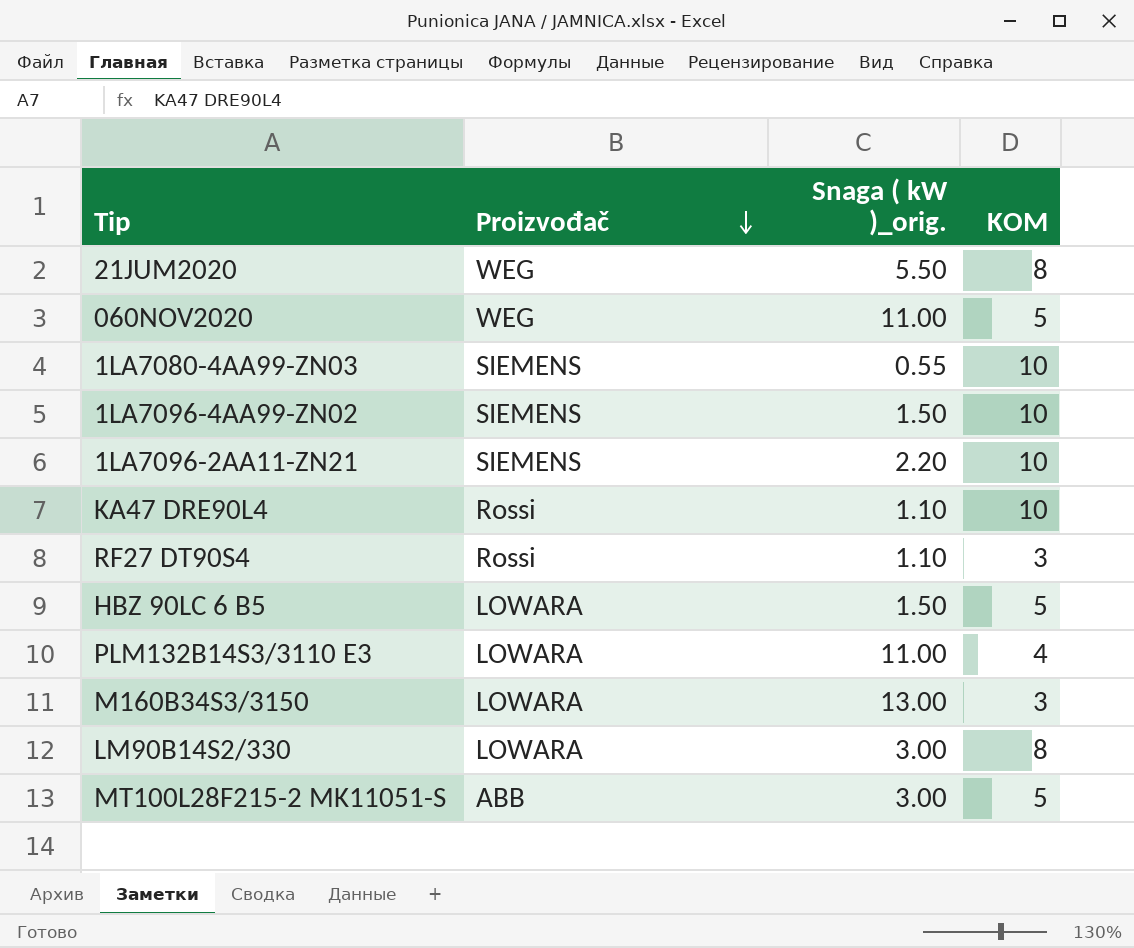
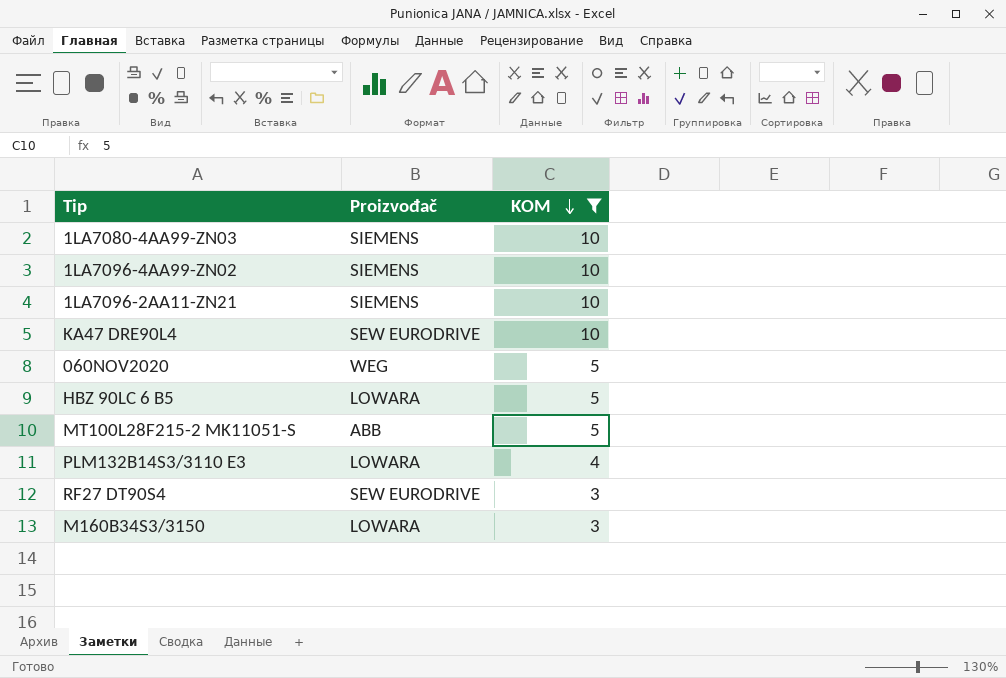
filter: none -> KOM != 8
row order: Proizvođač descending -> KOM descending
column Snaga ( kW )_orig. | position: 3 -> none
KA47 DRE90L4 | Proizvođač: Rossi -> SEW EURODRIVE
RF27 DT90S4 | Proizvođač: Rossi -> SEW EURODRIVE

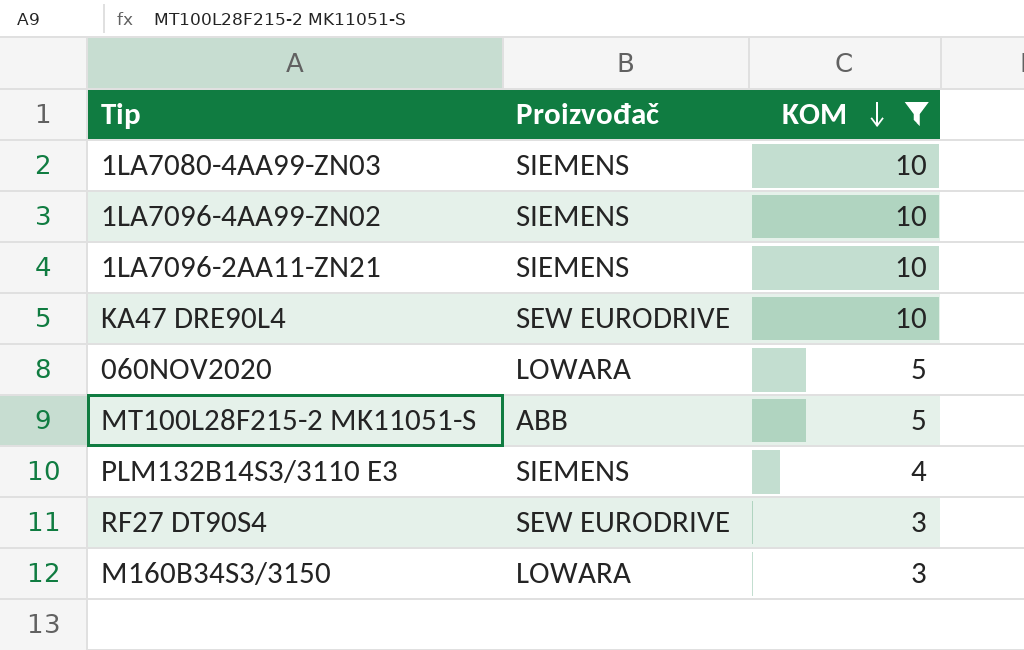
row HBZ 90LC 6 B5: LOWARA | 5 -> none
060NOV2020 | Proizvođač: WEG -> LOWARA
PLM132B14S3/3110 E3 | Proizvođač: LOWARA -> SIEMENS

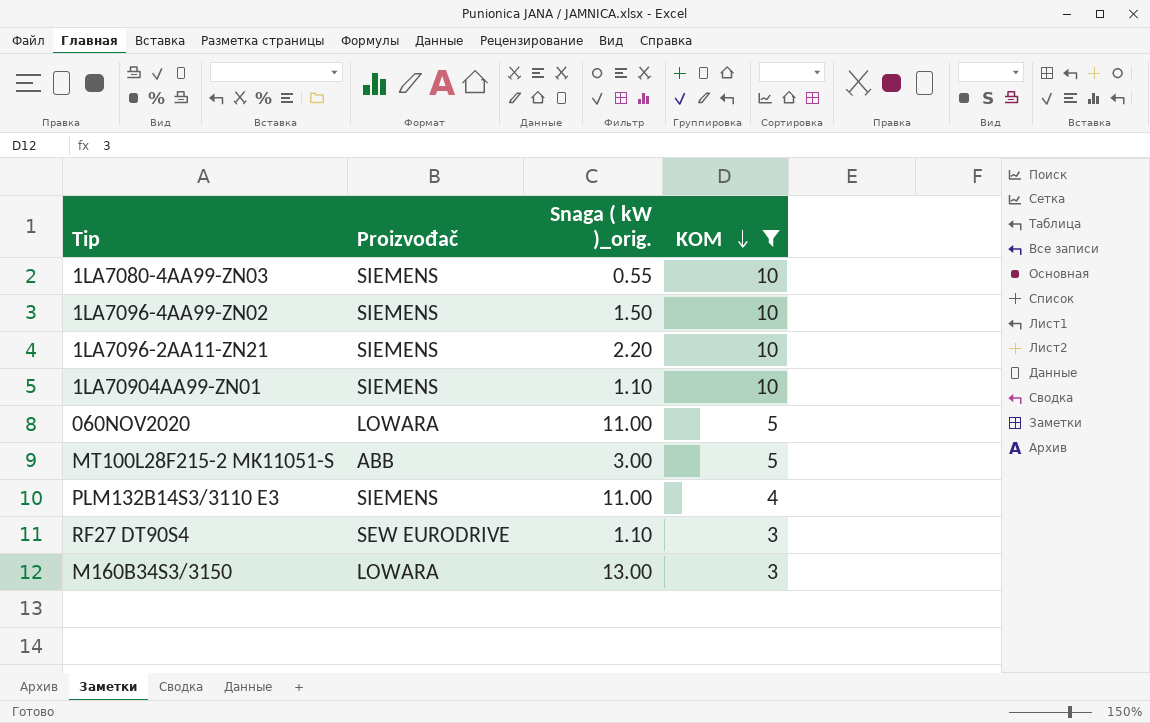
column Snaga ( kW )_orig. | position: none -> 3
row KA47 DRE90L4: SEW EURODRIVE | 10 -> none
row 1LA70904AA99-ZN01: none -> SIEMENS | 1.10 | 10

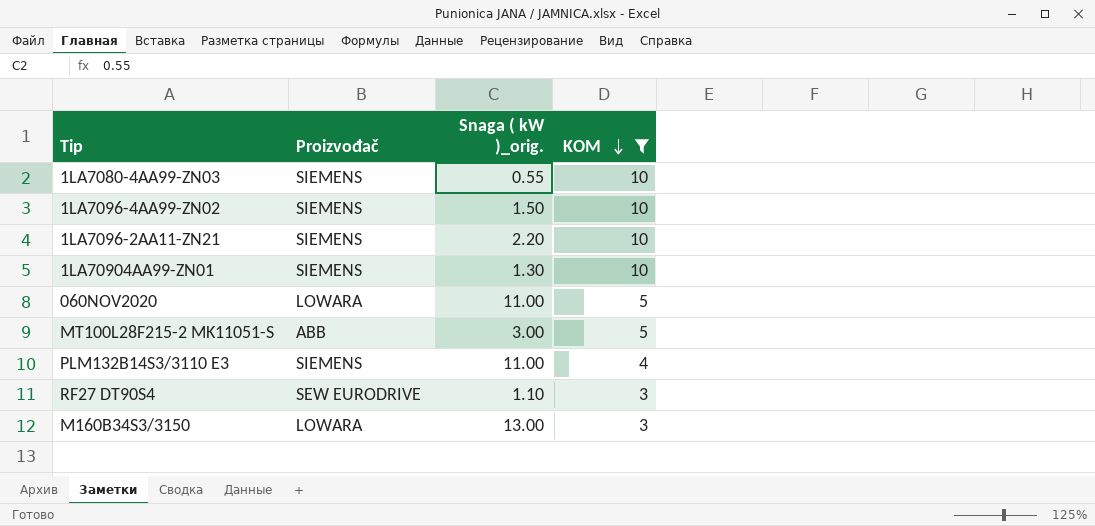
1LA70904AA99-ZN01 | Snaga ( kW )_orig.: 1.10 -> 1.30

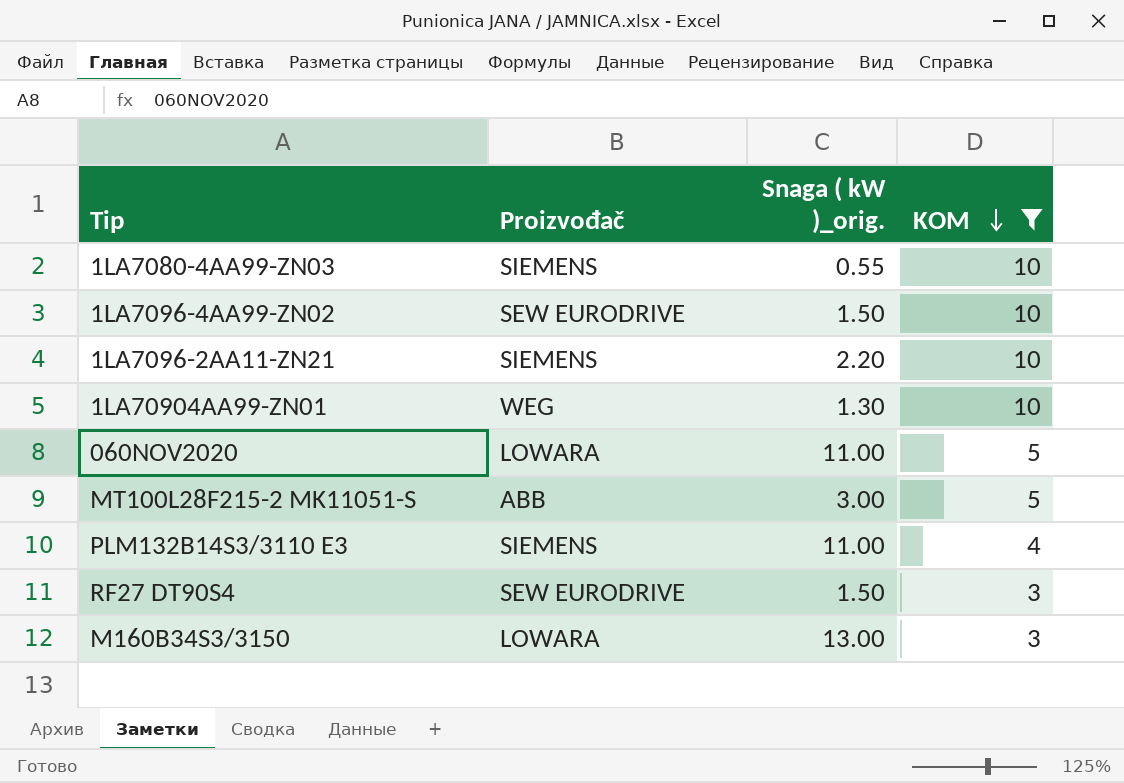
1LA7096-4AA99-ZN02 | Proizvođač: SIEMENS -> SEW EURODRIVE
1LA70904AA99-ZN01 | Proizvođač: SIEMENS -> WEG
RF27 DT90S4 | Snaga ( kW )_orig.: 1.10 -> 1.50

